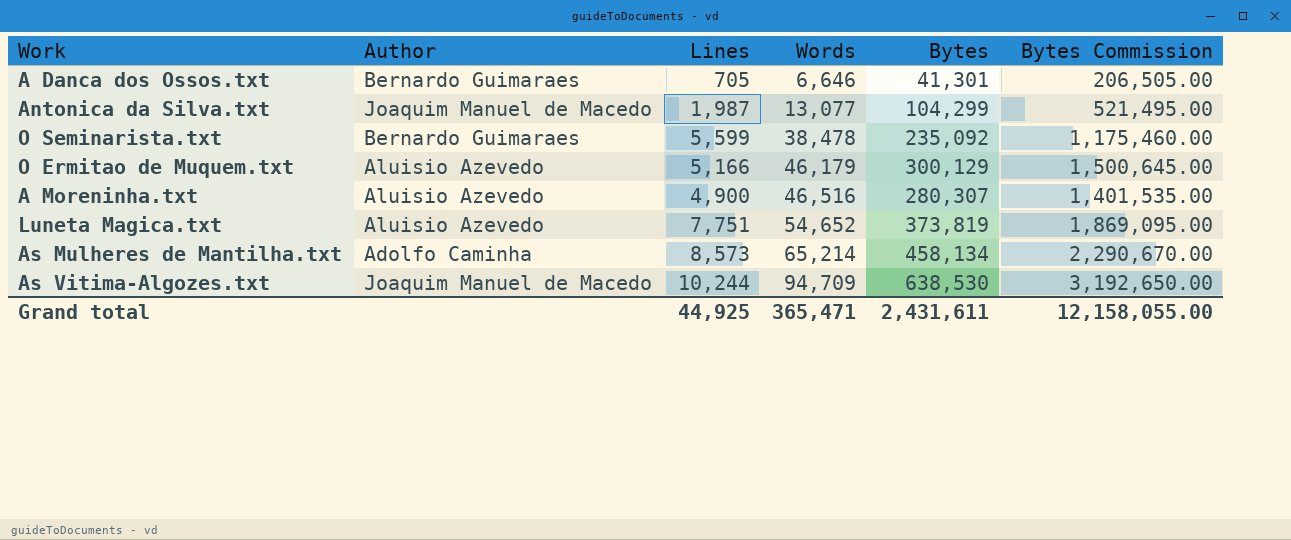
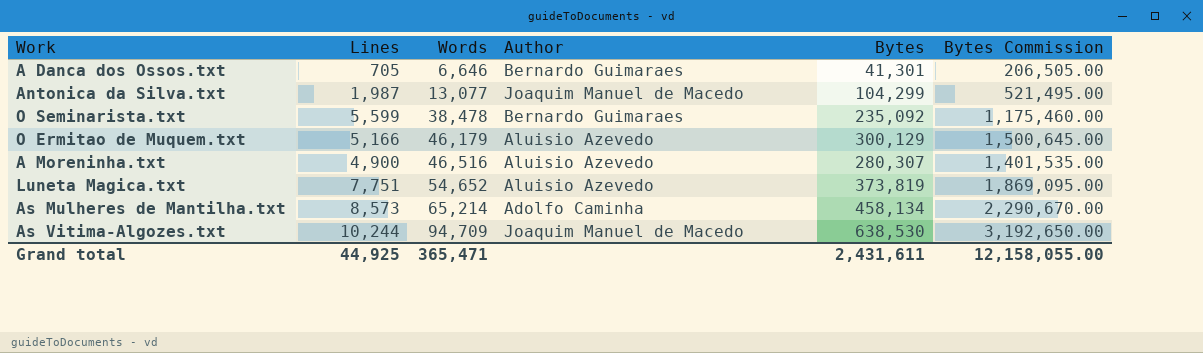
column Author | position: 2 -> 4

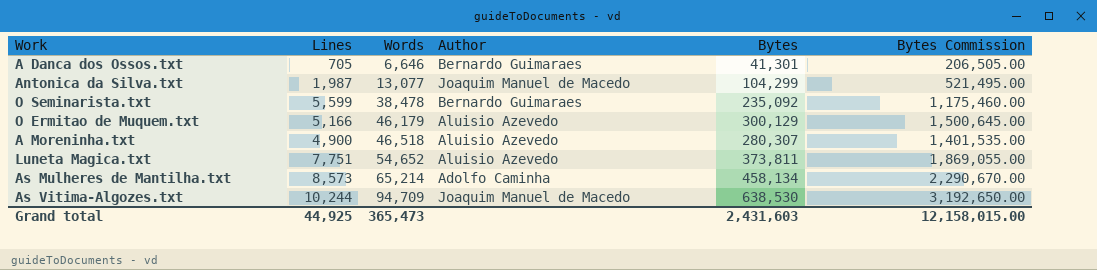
A Moreninha.txt | Words: 46,516 -> 46,518
Luneta Magica.txt | Bytes: 373,819 -> 373,811
Luneta Magica.txt | Bytes Commission: 1,869,095.00 -> 1,869,055.00
Grand total | Words: 365,471 -> 365,473
Grand total | Bytes: 2,431,611 -> 2,431,603
Grand total | Bytes Commission: 12,158,055.00 -> 12,158,015.00

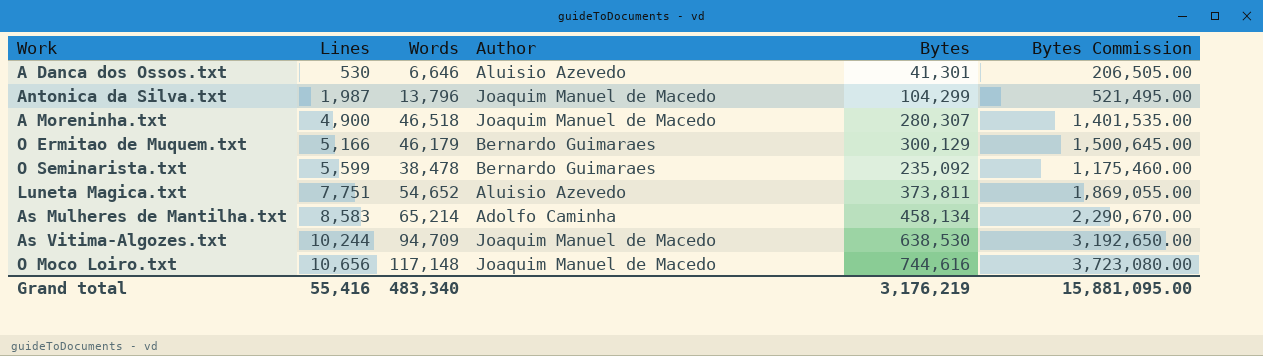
row order: Words ascending -> Lines ascending
A Danca dos Ossos.txt | Lines: 705 -> 530
A Danca dos Ossos.txt | Author: Bernardo Guimaraes -> Aluisio Azevedo
Antonica da Silva.txt | Words: 13,077 -> 13,796
A Moreninha.txt | Author: Aluisio Azevedo -> Joaquim Manuel de Macedo
O Ermitao de Muquem.txt | Author: Aluisio Azevedo -> Bernardo Guimaraes
As Mulheres de Mantilha.txt | Lines: 8,573 -> 8,583
row O Moco Loiro.txt: none -> 10,656 | 117,148 | Joaquim Manuel de Macedo | 744,616 | 3,723,080.00
Grand total | Lines: 44,925 -> 55,416
Grand total | Words: 365,473 -> 483,340
Grand total | Bytes: 2,431,603 -> 3,176,219
Grand total | Bytes Commission: 12,158,015.00 -> 15,881,095.00

